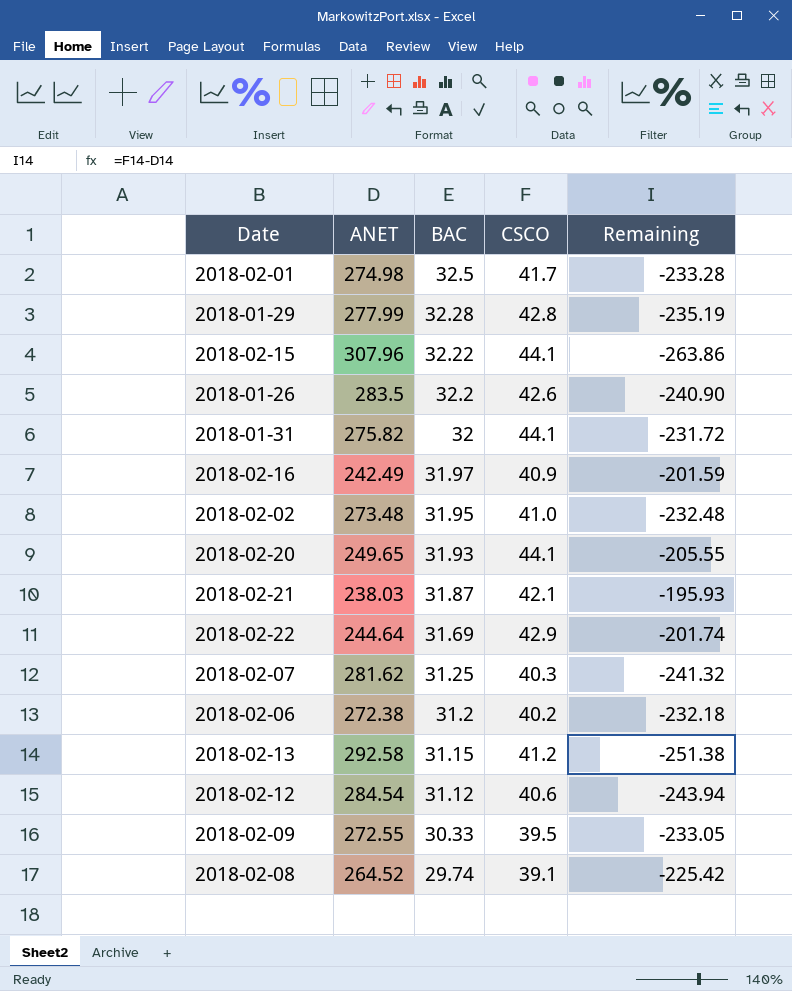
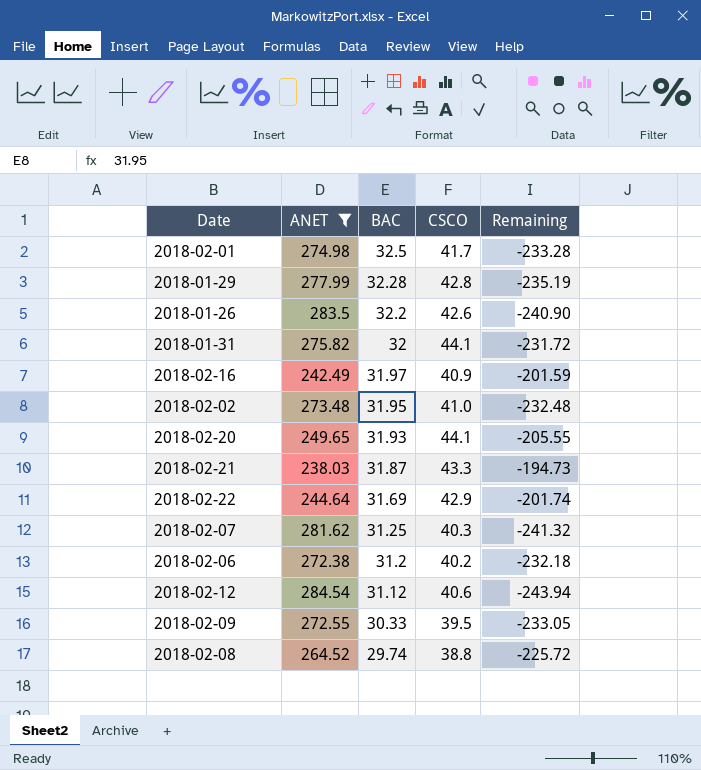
filter: none -> ANET <= 284.54
2018-02-21 | CSCO: 42.1 -> 43.3
2018-02-21 | Remaining: -195.93 -> -194.73
2018-02-08 | CSCO: 39.1 -> 38.8
2018-02-08 | Remaining: -225.42 -> -225.72

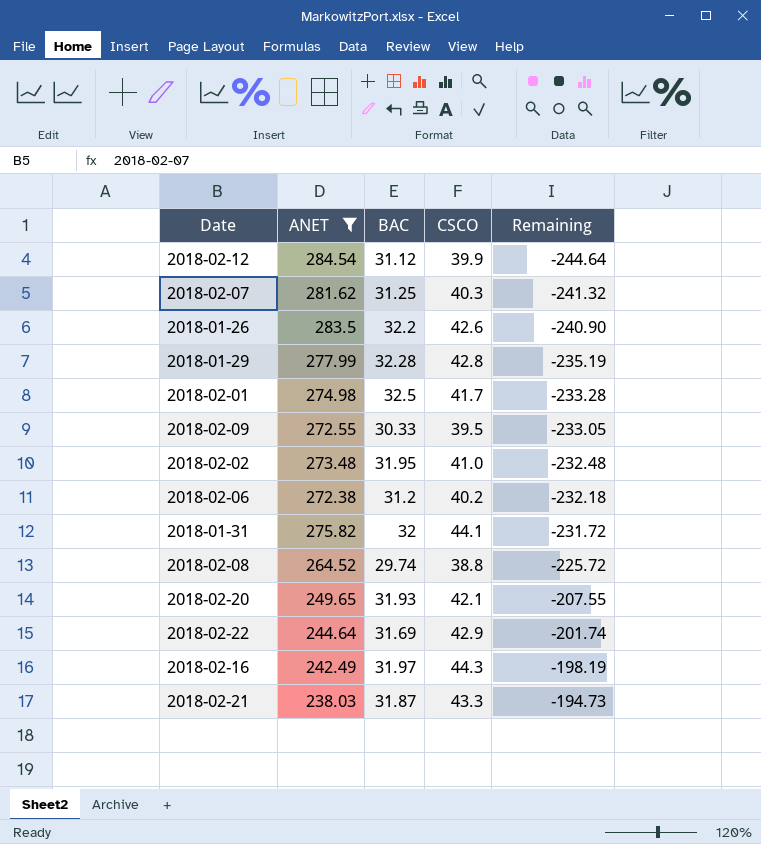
row order: BAC descending -> Remaining ascending
2018-02-12 | CSCO: 40.6 -> 39.9
2018-02-12 | Remaining: -243.94 -> -244.64
2018-02-20 | CSCO: 44.1 -> 42.1
2018-02-20 | Remaining: -205.55 -> -207.55
2018-02-16 | CSCO: 40.9 -> 44.3
2018-02-16 | Remaining: -201.59 -> -198.19

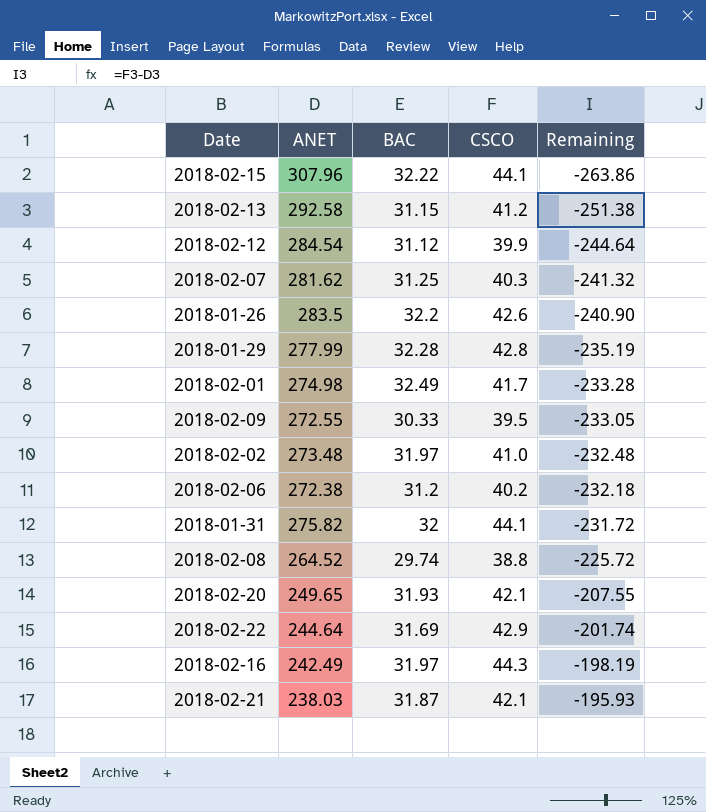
filter: ANET <= 284.54 -> none
2018-02-01 | BAC: 32.5 -> 32.49
2018-02-02 | BAC: 31.95 -> 31.97
2018-02-21 | CSCO: 43.3 -> 42.1
2018-02-21 | Remaining: -194.73 -> -195.93

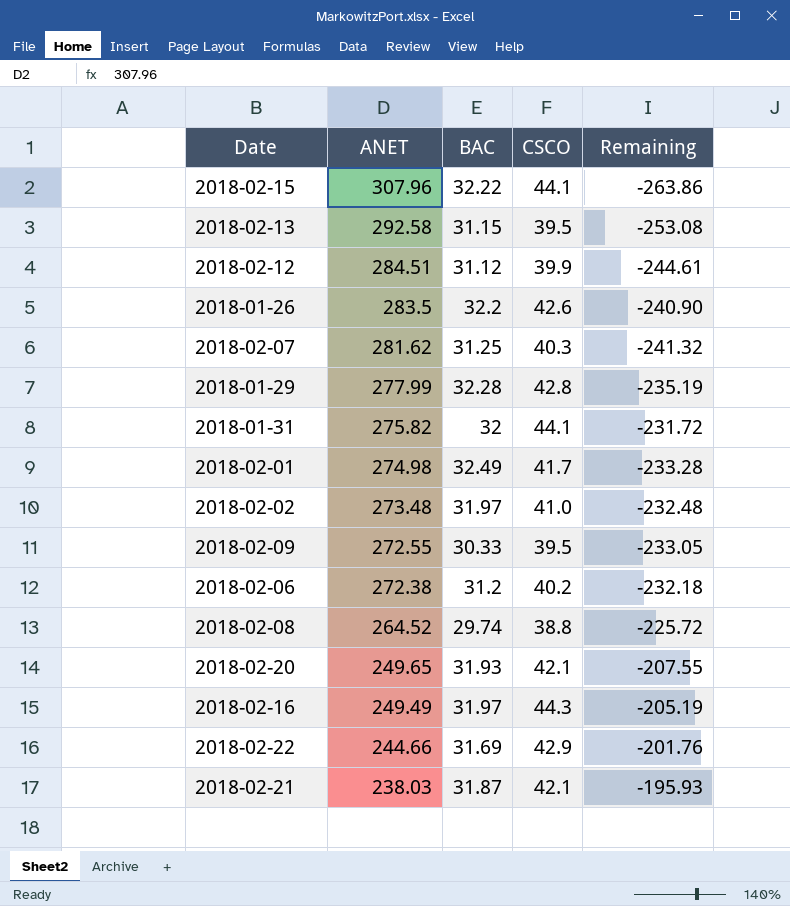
row order: Remaining ascending -> ANET descending
2018-02-13 | CSCO: 41.2 -> 39.5
2018-02-13 | Remaining: -251.38 -> -253.08
2018-02-12 | ANET: 284.54 -> 284.51
2018-02-12 | Remaining: -244.64 -> -244.61
2018-02-16 | ANET: 242.49 -> 249.49
2018-02-16 | Remaining: -198.19 -> -205.19
2018-02-22 | ANET: 244.64 -> 244.66
2018-02-22 | Remaining: -201.74 -> -201.76

